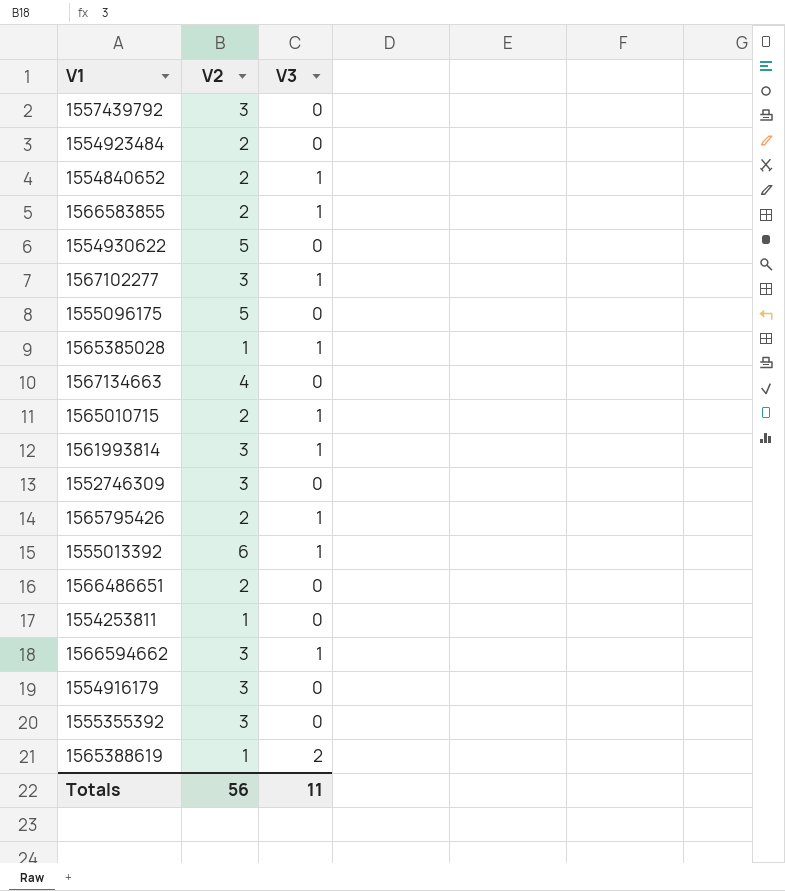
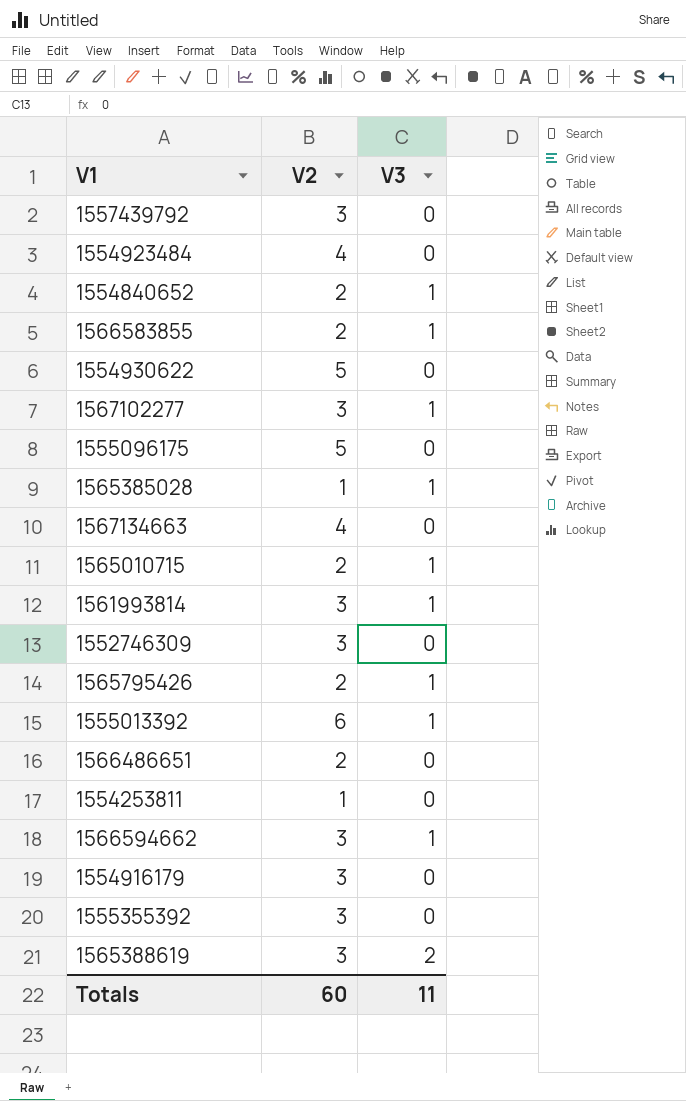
1554923484 | V2: 2 -> 4
1565388619 | V2: 1 -> 3
Totals | V2: 56 -> 60

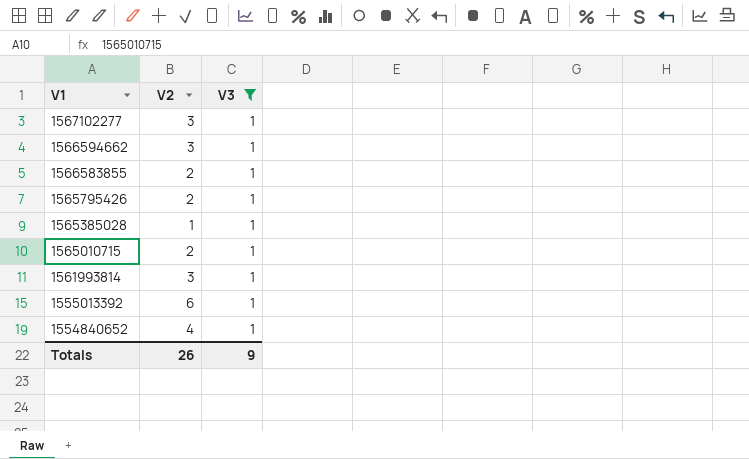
filter: none -> V3 = 1
row order: none -> V1 descending
1554840652 | V2: 2 -> 4
Totals | V2: 60 -> 26
Totals | V3: 11 -> 9

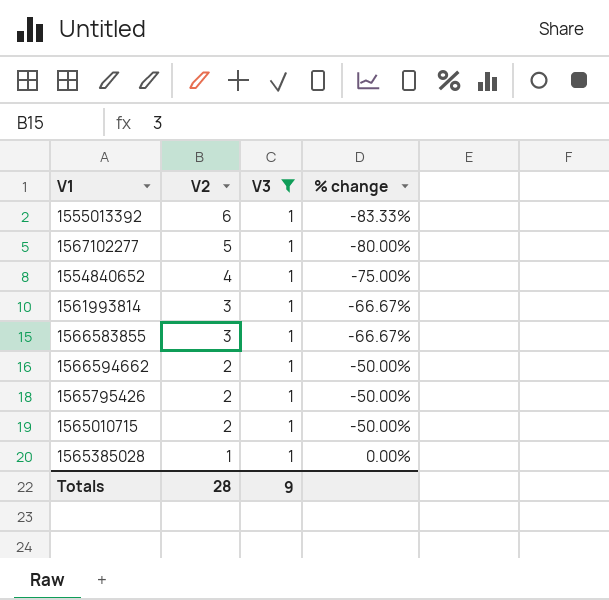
row order: V1 descending -> V2 descending
column % change | formula: none -> ([V3] - [V2]) / [V2]
1567102277 | V2: 3 -> 5
1566583855 | V2: 2 -> 3
1566594662 | V2: 3 -> 2
Totals | V2: 26 -> 28

